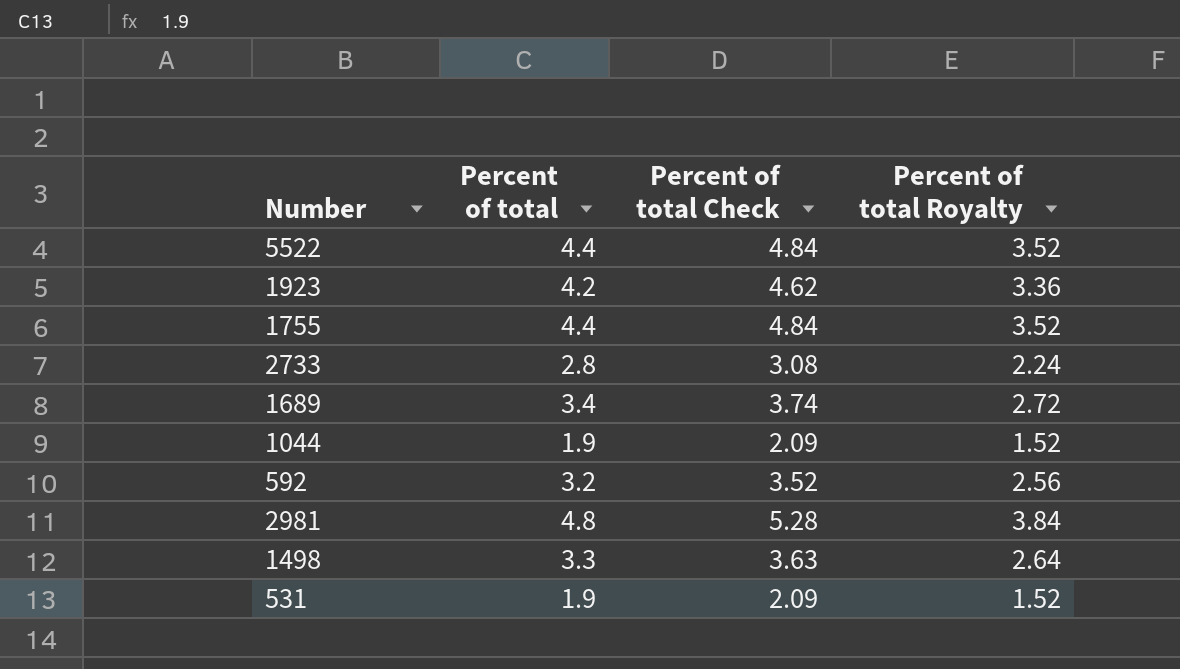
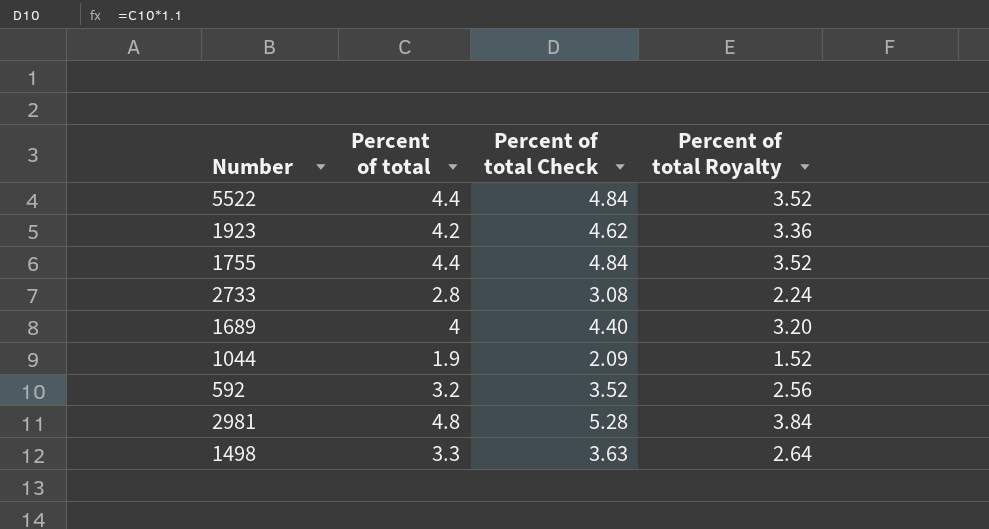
row 531: 1.9 | 2.09 | 1.52 -> none
1689 | Percent of total: 3.4 -> 4
1689 | Percent of total Check: 3.74 -> 4.40
1689 | Percent of total Royalty: 2.72 -> 3.20

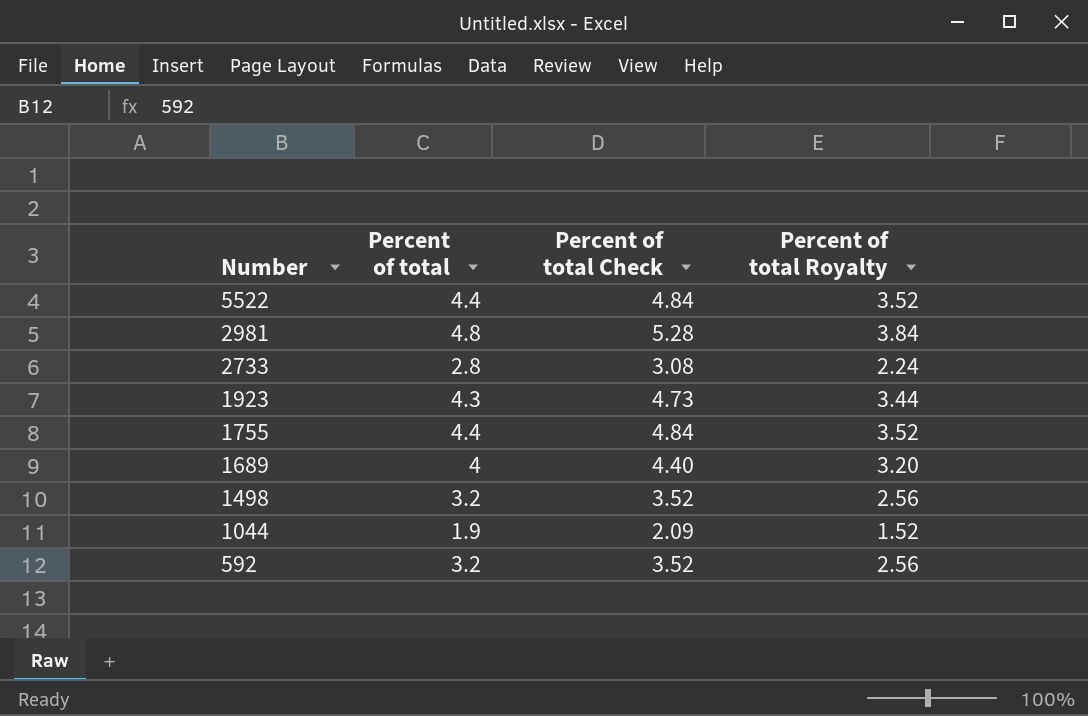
row order: none -> Number descending
1923 | Percent of total: 4.2 -> 4.3
1923 | Percent of total Check: 4.62 -> 4.73
1923 | Percent of total Royalty: 3.36 -> 3.44
1498 | Percent of total: 3.3 -> 3.2
1498 | Percent of total Check: 3.63 -> 3.52
1498 | Percent of total Royalty: 2.64 -> 2.56

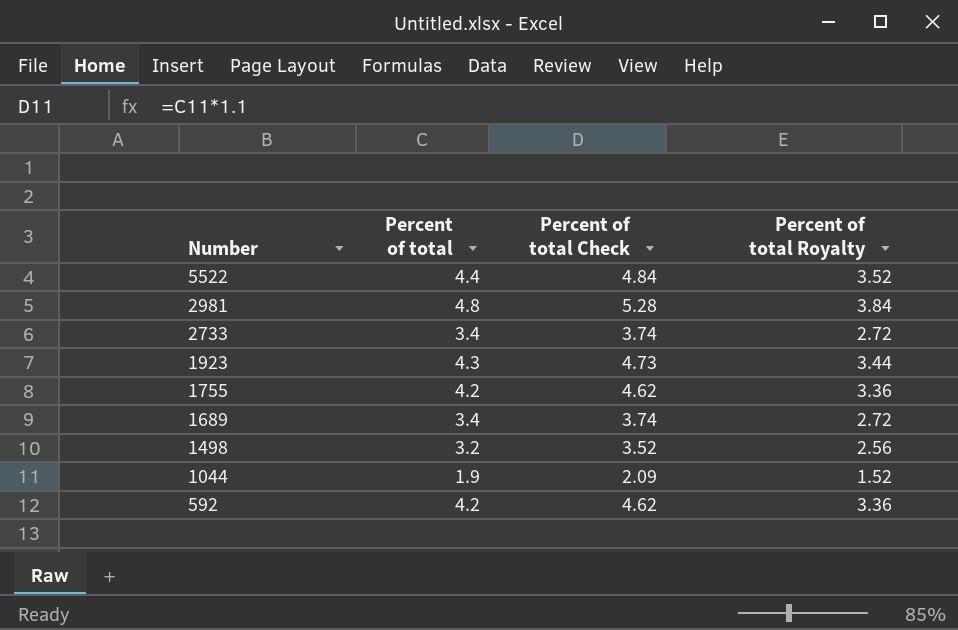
2733 | Percent of total: 2.8 -> 3.4
2733 | Percent of total Check: 3.08 -> 3.74
2733 | Percent of total Royalty: 2.24 -> 2.72
1755 | Percent of total: 4.4 -> 4.2
1755 | Percent of total Check: 4.84 -> 4.62
1755 | Percent of total Royalty: 3.52 -> 3.36
1689 | Percent of total: 4 -> 3.4
1689 | Percent of total Check: 4.40 -> 3.74
1689 | Percent of total Royalty: 3.20 -> 2.72
592 | Percent of total: 3.2 -> 4.2
592 | Percent of total Check: 3.52 -> 4.62
592 | Percent of total Royalty: 2.56 -> 3.36

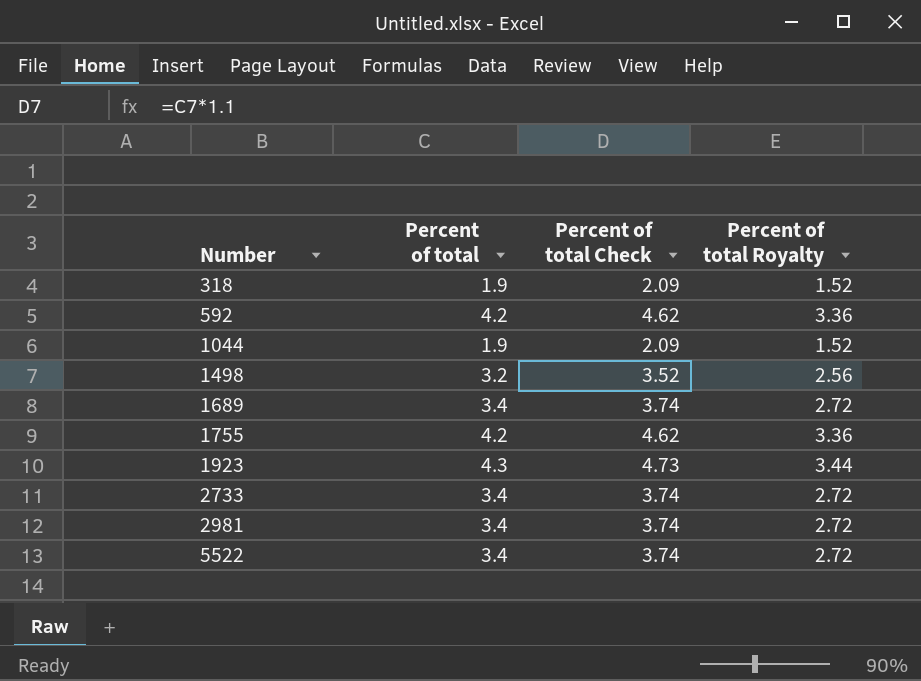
row order: Number descending -> Number ascending
row 318: none -> 1.9 | 2.09 | 1.52
2981 | Percent of total: 4.8 -> 3.4
2981 | Percent of total Check: 5.28 -> 3.74
2981 | Percent of total Royalty: 3.84 -> 2.72
5522 | Percent of total: 4.4 -> 3.4
5522 | Percent of total Check: 4.84 -> 3.74
5522 | Percent of total Royalty: 3.52 -> 2.72

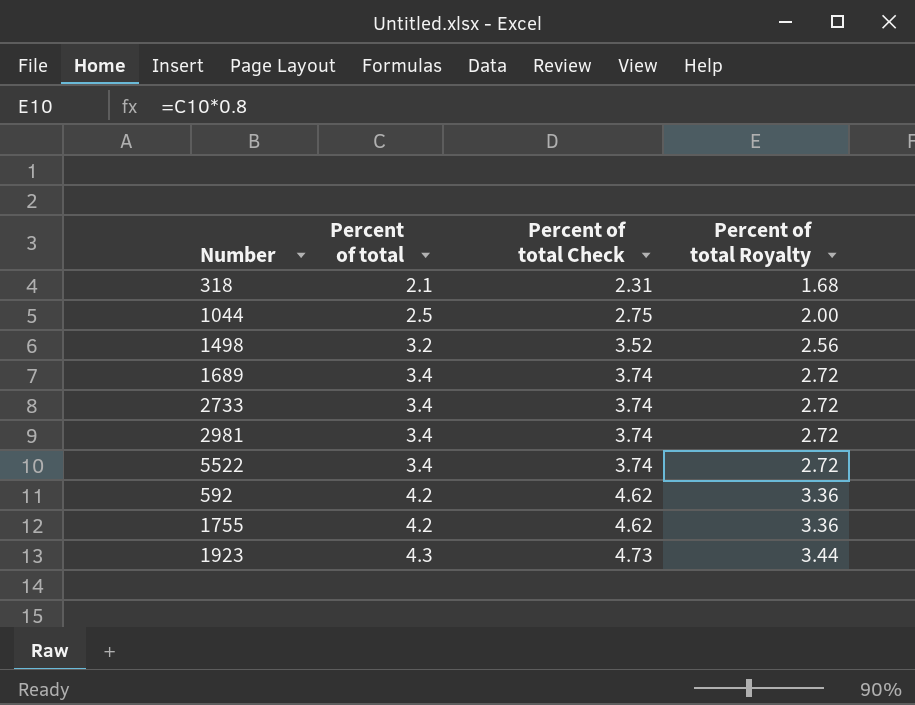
row order: Number ascending -> Percent of total ascending
318 | Percent of total: 1.9 -> 2.1
318 | Percent of total Check: 2.09 -> 2.31
318 | Percent of total Royalty: 1.52 -> 1.68
1044 | Percent of total: 1.9 -> 2.5
1044 | Percent of total Check: 2.09 -> 2.75
1044 | Percent of total Royalty: 1.52 -> 2.00

